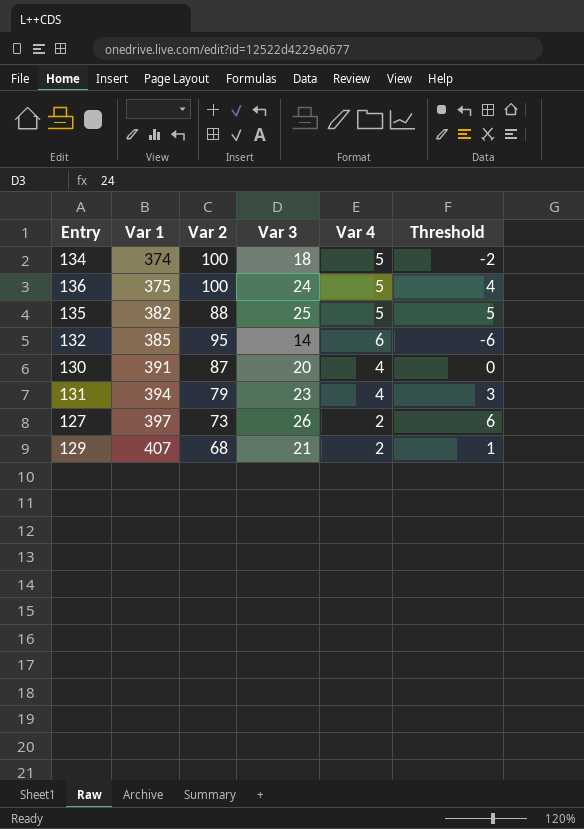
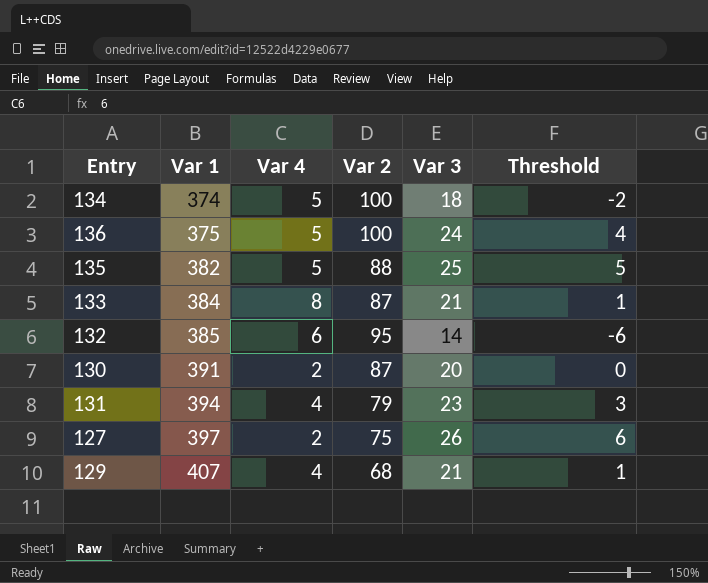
column Var 4 | position: 5 -> 3
row 133: none -> 384 | 8 | 87 | 21 | 1
130 | Var 4: 4 -> 2
127 | Var 2: 73 -> 75
129 | Var 4: 2 -> 4

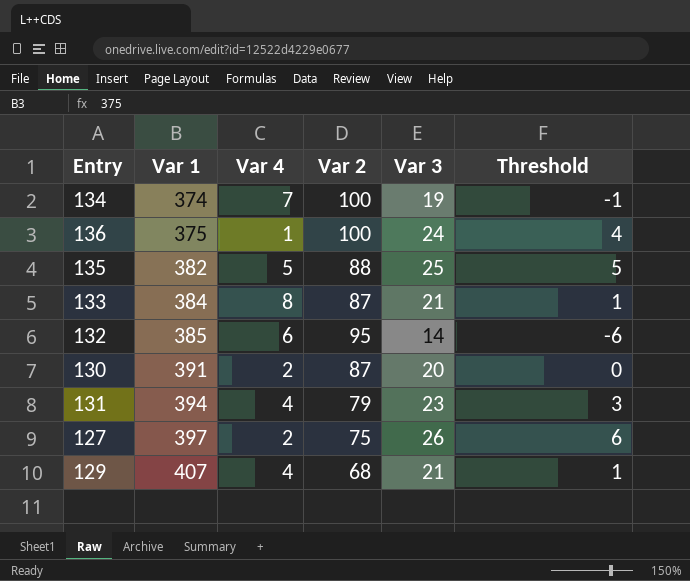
134 | Var 4: 5 -> 7
134 | Var 3: 18 -> 19
134 | Threshold: -2 -> -1
136 | Var 4: 5 -> 1

